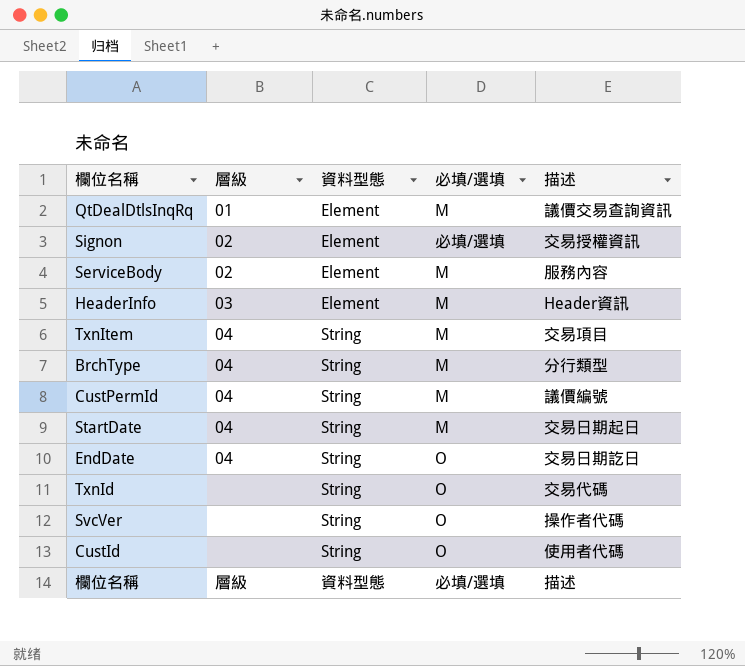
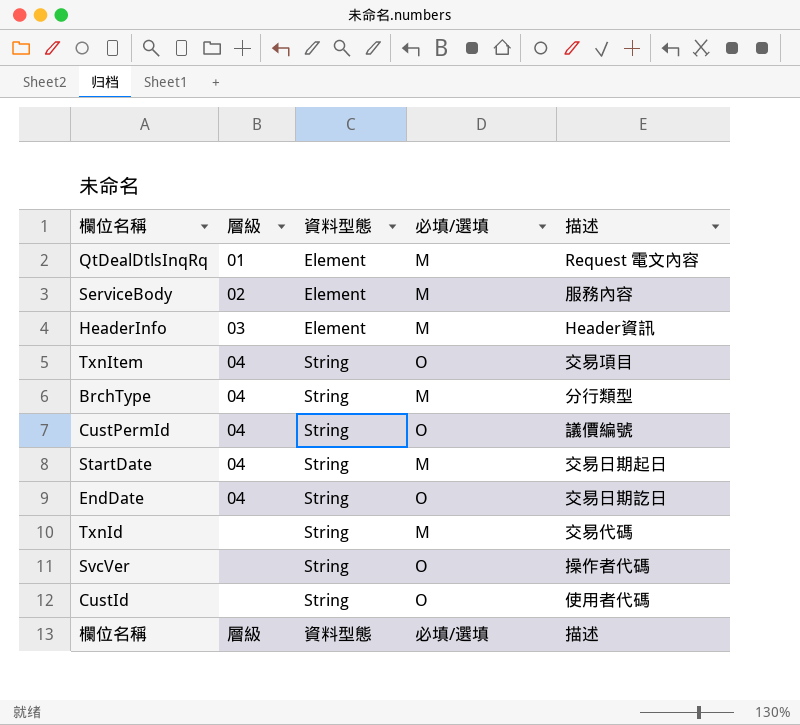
row Signon: 02 | Element | 必填/選填 | 交易授權資訊 -> none
QtDealDtlsInqRq | 描述: 議價交易查詢資訊 -> Request 電文內容
TxnItem | 必填/選填: M -> O
CustPermId | 必填/選填: M -> O
TxnId | 必填/選填: O -> M

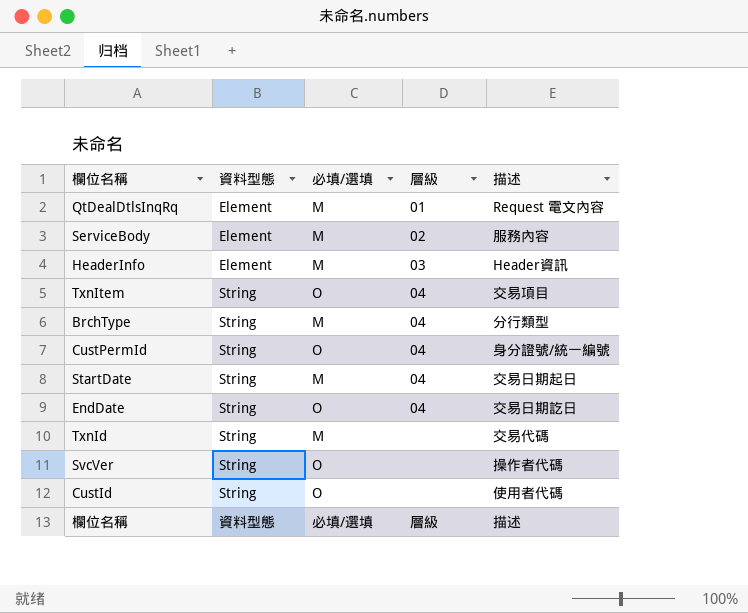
column 層級 | position: 2 -> 4
CustPermId | 描述: 議價編號 -> 身分證號/統一編號

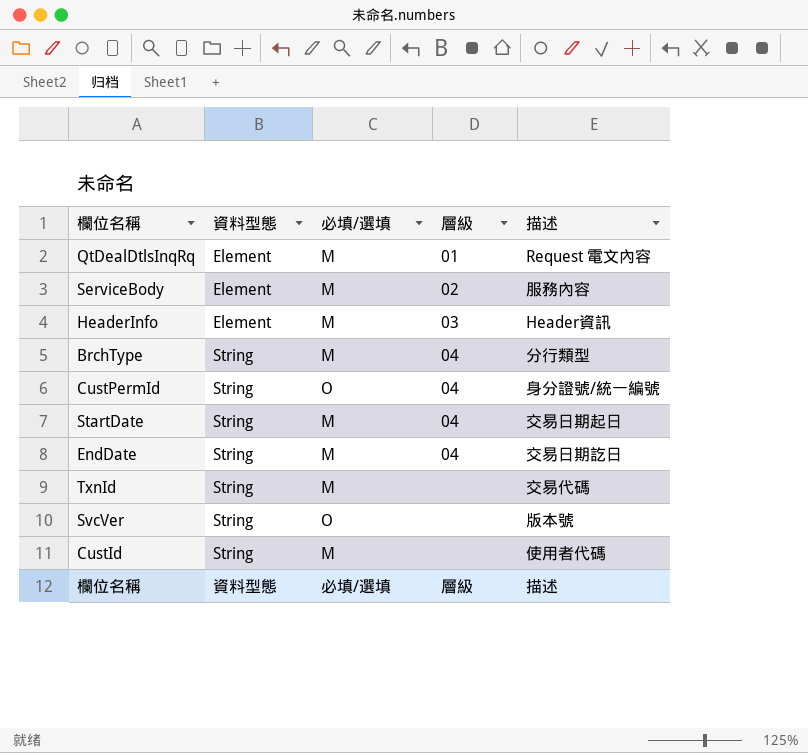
row TxnItem: String | O | 04 | 交易項目 -> none
EndDate | 必填/選填: O -> M
SvcVer | 描述: 操作者代碼 -> 版本號
CustId | 必填/選填: O -> M

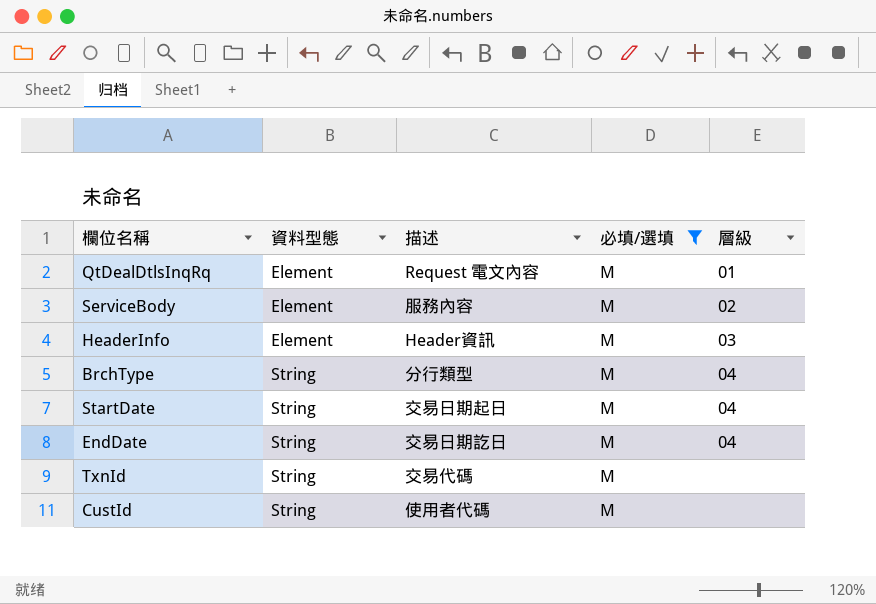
filter: none -> 必填/選填 = M
column 描述 | position: 5 -> 3

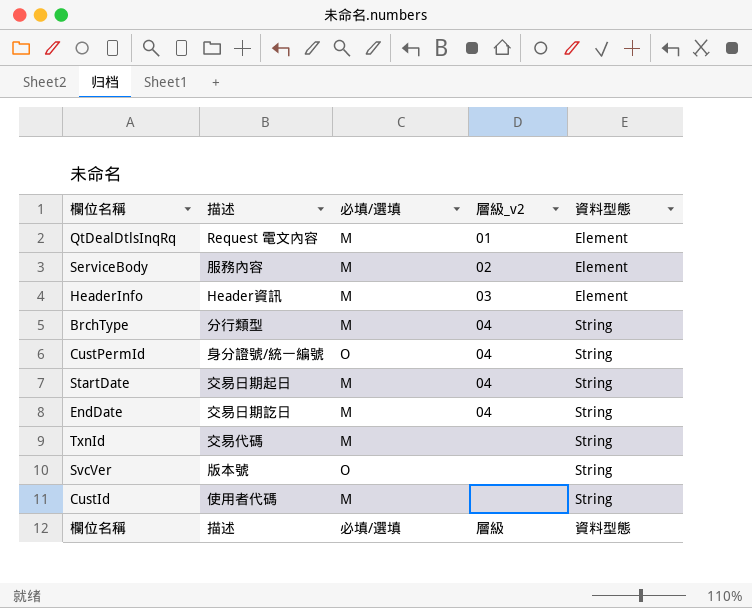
filter: 必填/選填 = M -> none
column name: 層級 -> 層級_v2
column 資料型態 | position: 2 -> 5

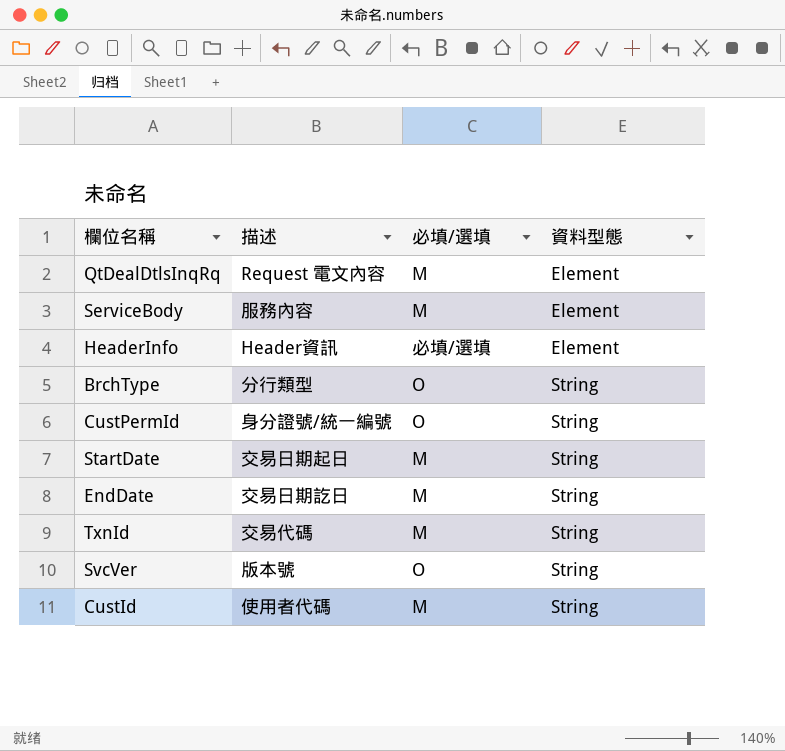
column 層級_v2 | position: 4 -> none
row 欄位名稱: 描述 | 必填/選填 | 層級 | 資料型態 -> none
HeaderInfo | 必填/選填: M -> 必填/選填
BrchType | 必填/選填: M -> O

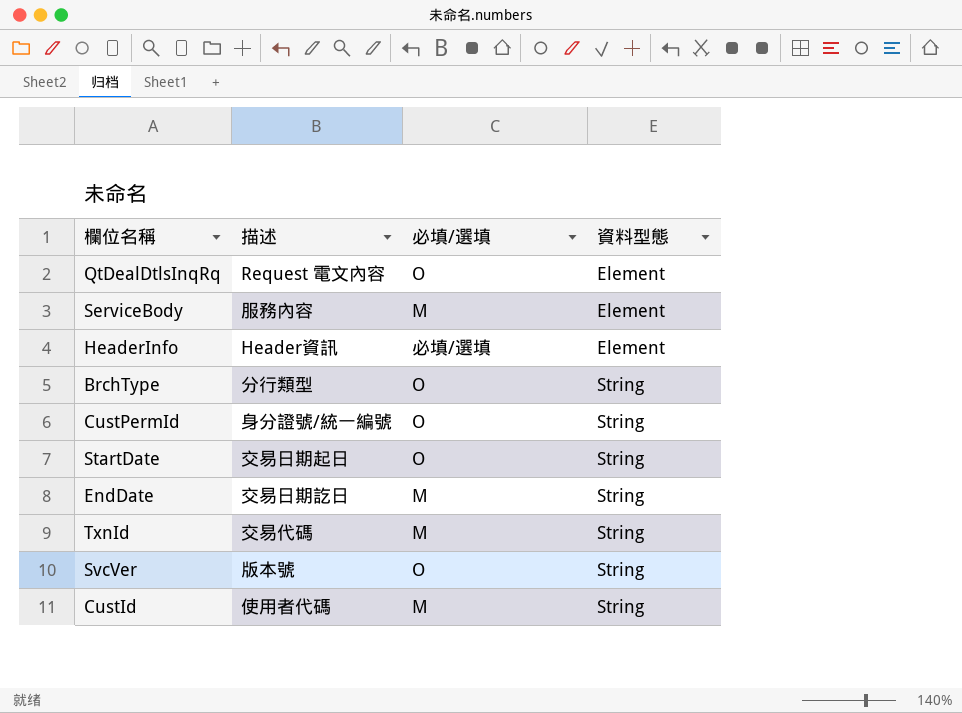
QtDealDtlsInqRq | 必填/選填: M -> O
StartDate | 必填/選填: M -> O

